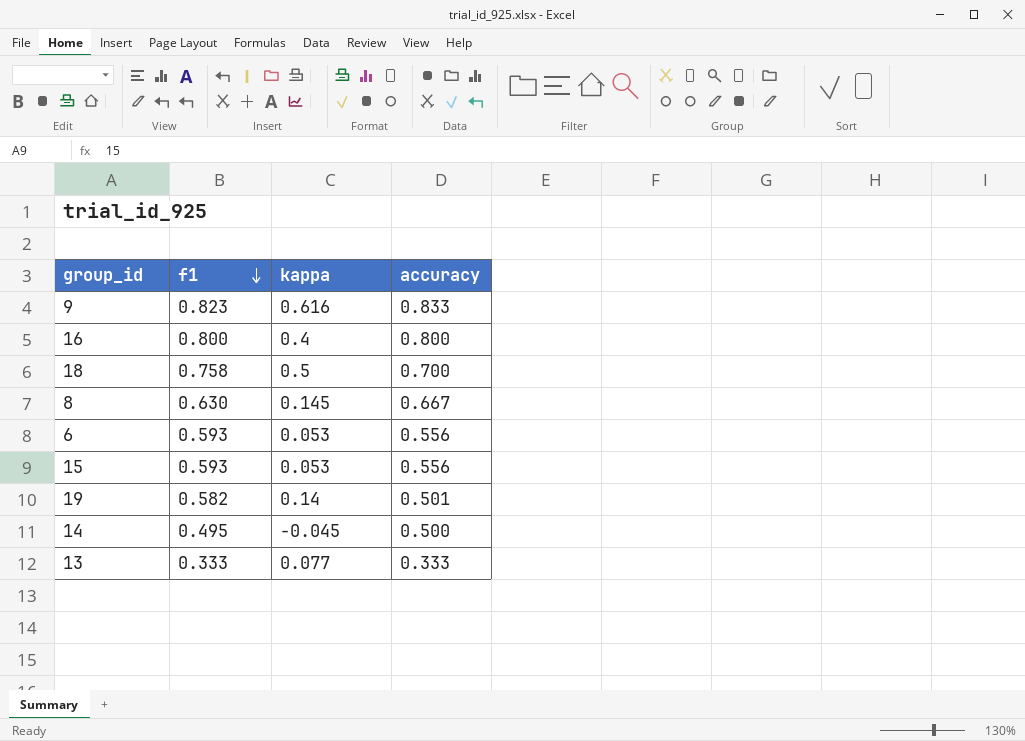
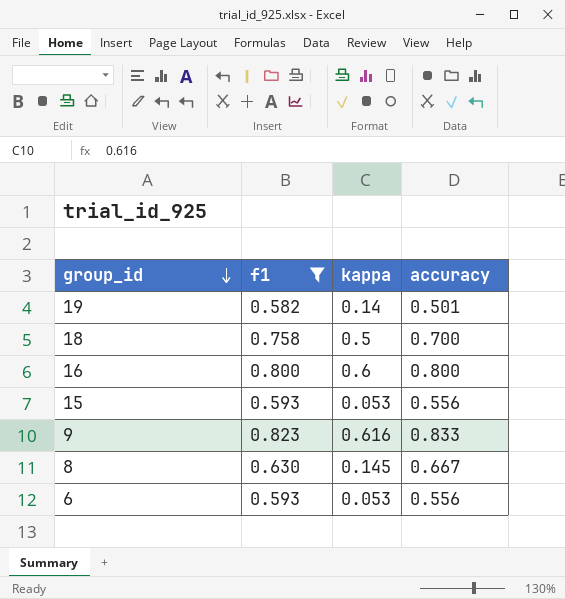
filter: none -> f1 >= 0.582
row order: f1 descending -> group_id descending
16 | kappa: 0.4 -> 0.6

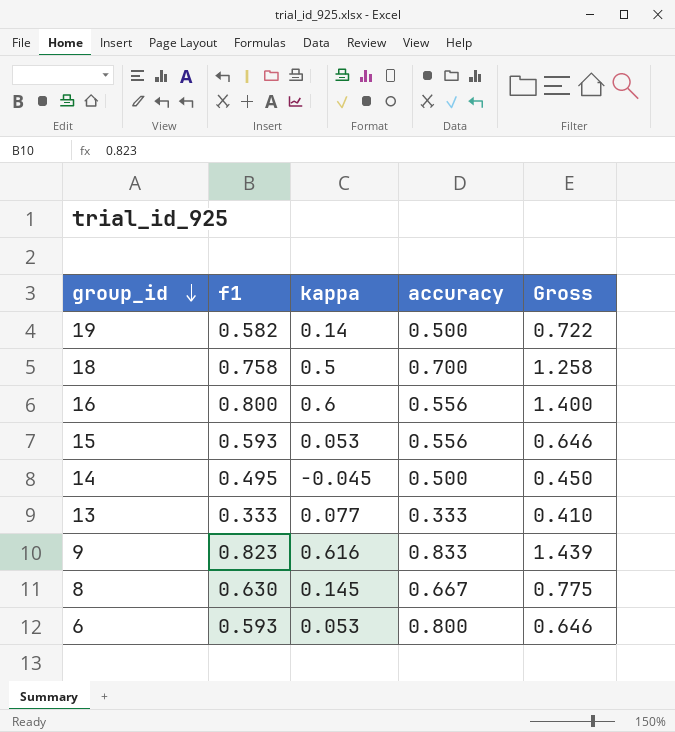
filter: f1 >= 0.582 -> none
column Gross | formula: none -> [f1] + [kappa]
19 | accuracy: 0.501 -> 0.500
16 | accuracy: 0.800 -> 0.556
6 | accuracy: 0.556 -> 0.800

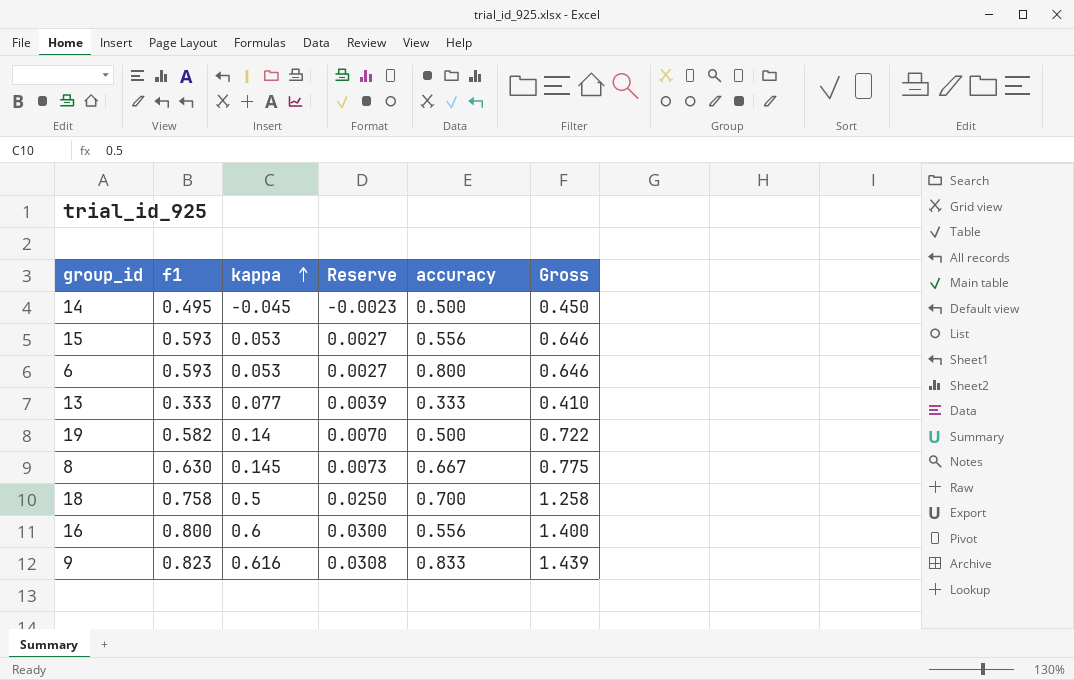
row order: group_id descending -> kappa ascending
column Reserve | formula: none -> [kappa] * 0.05

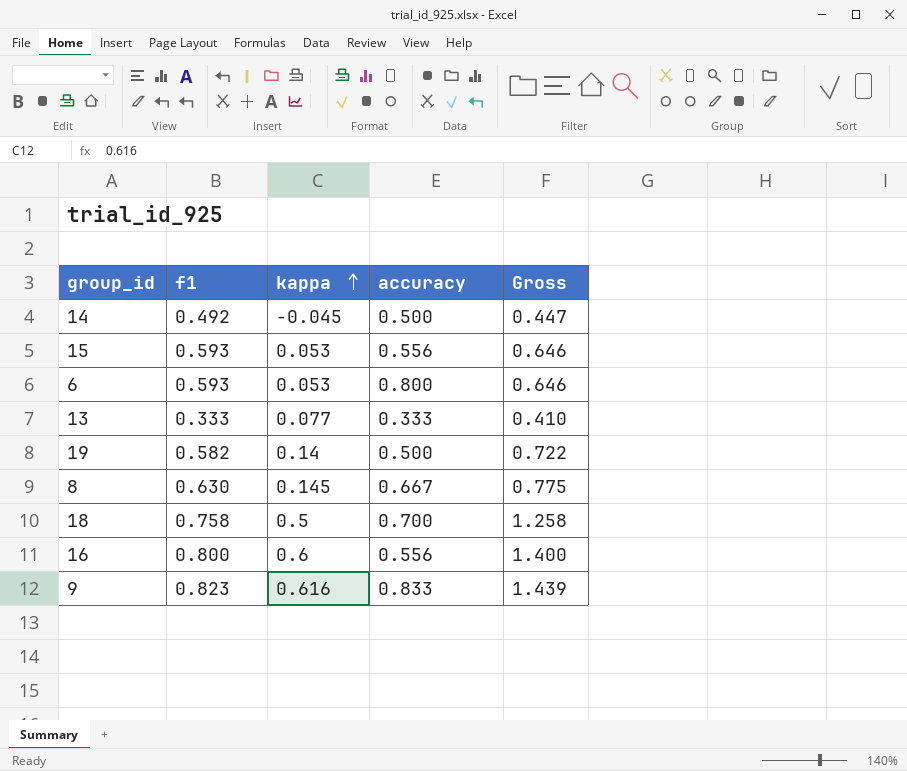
column Reserve | formula: [kappa] * 0.05 -> none
14 | f1: 0.495 -> 0.492
14 | Gross: 0.450 -> 0.447

